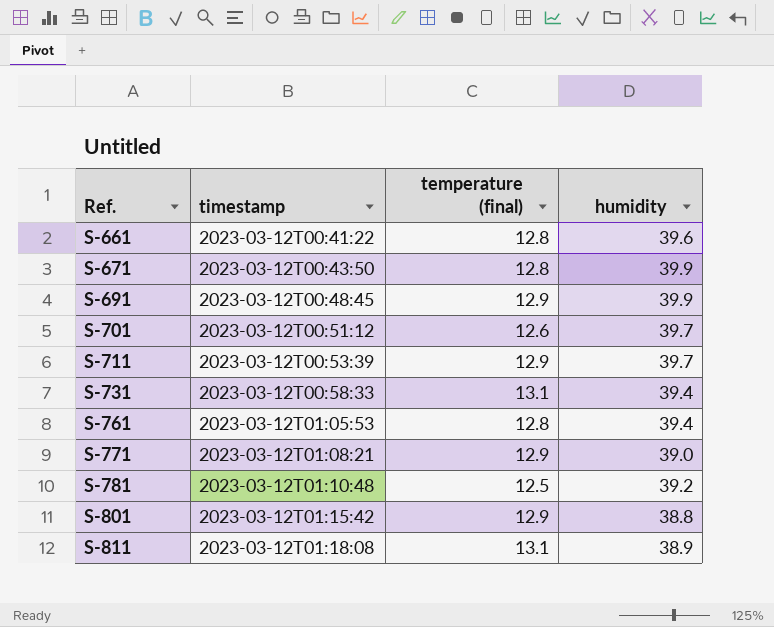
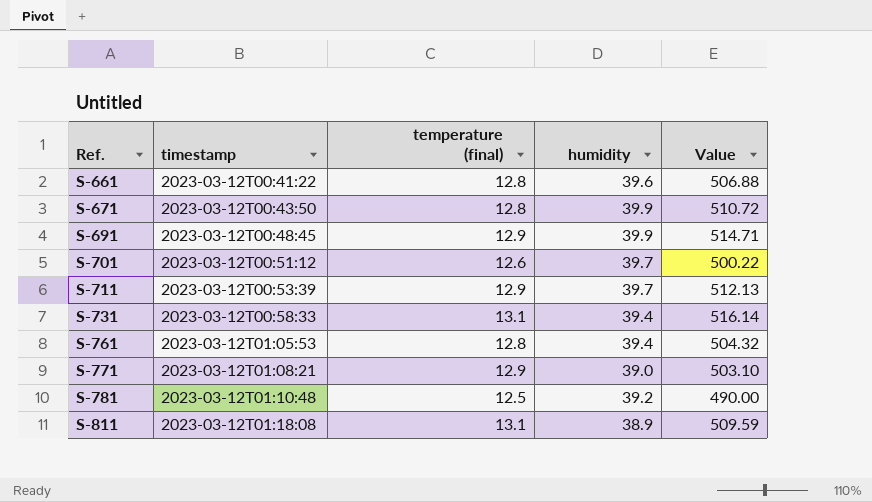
column Value | formula: none -> [temperature (final)] * [humidity]
row S-801: 2023-03-12T01:15:42 | 12.9 | 38.8 -> none

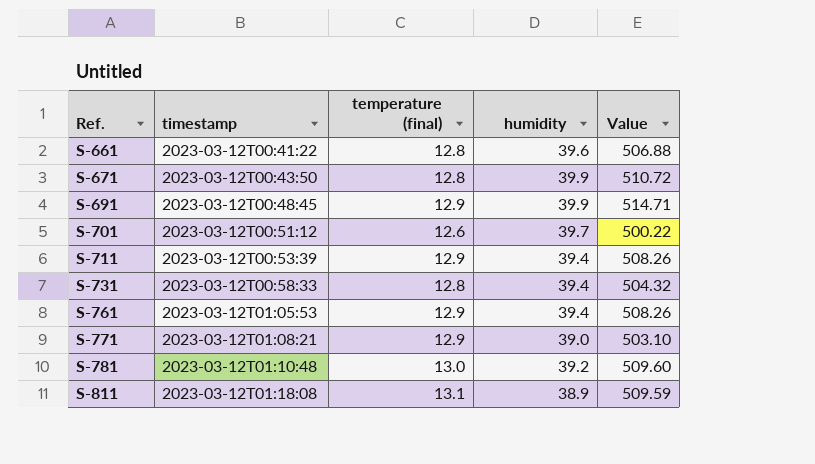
S-711 | humidity: 39.7 -> 39.4
S-711 | Value: 512.13 -> 508.26
S-731 | temperature (final): 13.1 -> 12.8
S-731 | Value: 516.14 -> 504.32
S-761 | temperature (final): 12.8 -> 12.9
S-761 | Value: 504.32 -> 508.26
S-781 | temperature (final): 12.5 -> 13.0
S-781 | Value: 490.00 -> 509.60

